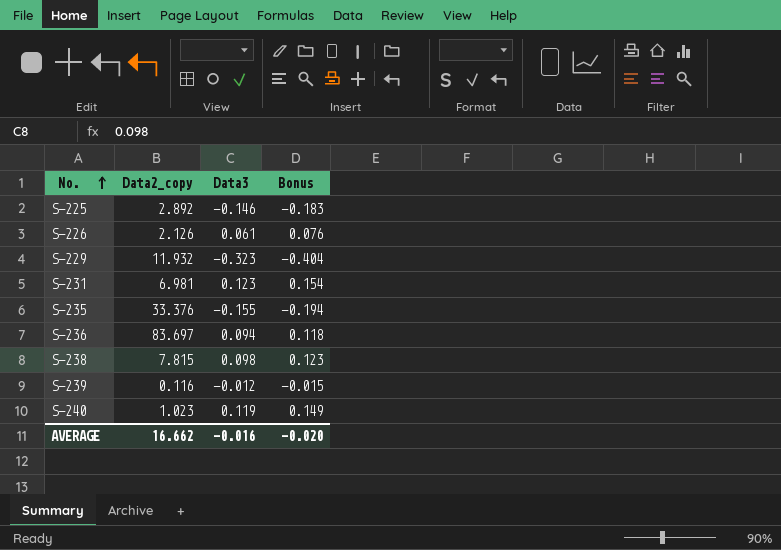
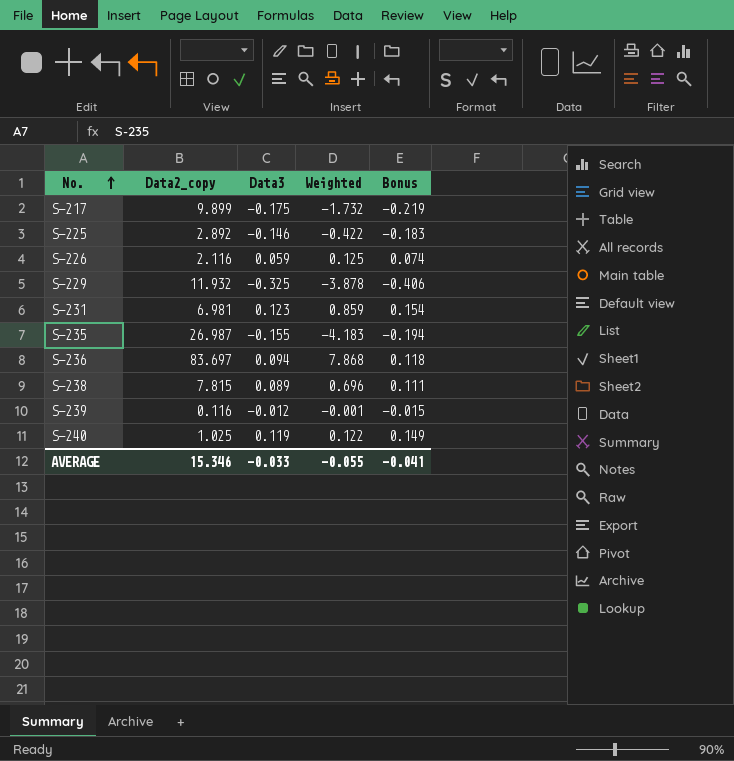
column Weighted | formula: none -> [Data2_copy] * [Data3]
row S-217: none -> 9.899 | -0.175 | -1.732 | -0.219
S-226 | Data2_copy: 2.126 -> 2.116
S-226 | Data3: 0.061 -> 0.059
S-226 | Bonus: 0.076 -> 0.074
S-229 | Data3: -0.323 -> -0.325
S-229 | Bonus: -0.404 -> -0.406
S-235 | Data2_copy: 33.376 -> 26.987
S-238 | Data3: 0.098 -> 0.089
S-238 | Bonus: 0.123 -> 0.111
S-240 | Data2_copy: 1.023 -> 1.025
AVERAGE | Data2_copy: 16.662 -> 15.346
AVERAGE | Data3: -0.016 -> -0.033
AVERAGE | Bonus: -0.020 -> -0.041

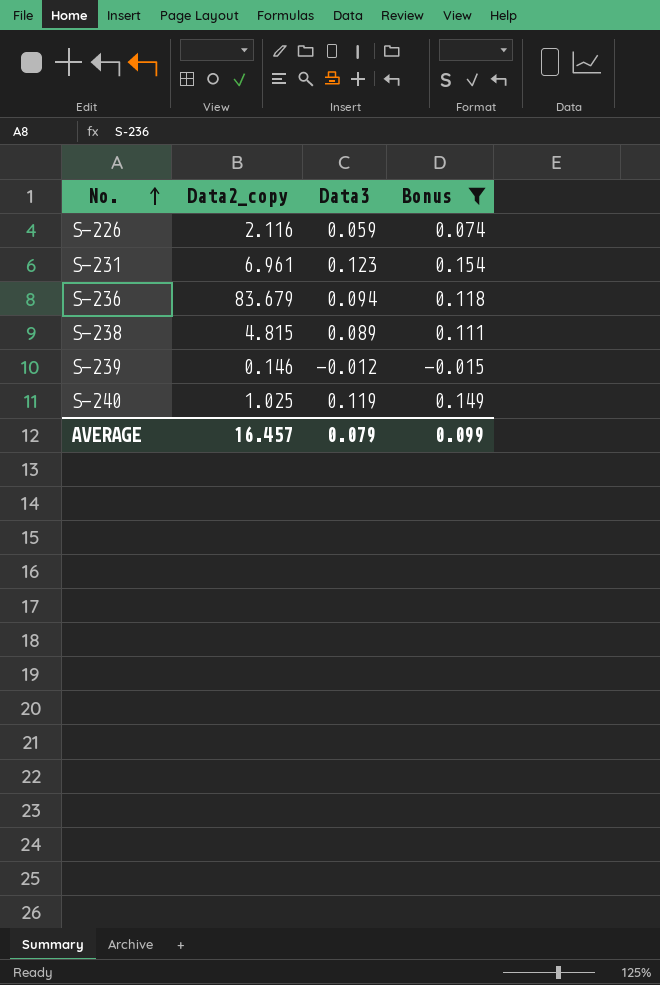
filter: none -> Bonus >= -0.015
column Weighted | formula: [Data2_copy] * [Data3] -> none
S-231 | Data2_copy: 6.981 -> 6.961
S-236 | Data2_copy: 83.697 -> 83.679
S-238 | Data2_copy: 7.815 -> 4.815
S-239 | Data2_copy: 0.116 -> 0.146
AVERAGE | Data2_copy: 15.346 -> 16.457
AVERAGE | Data3: -0.033 -> 0.079
AVERAGE | Bonus: -0.041 -> 0.099

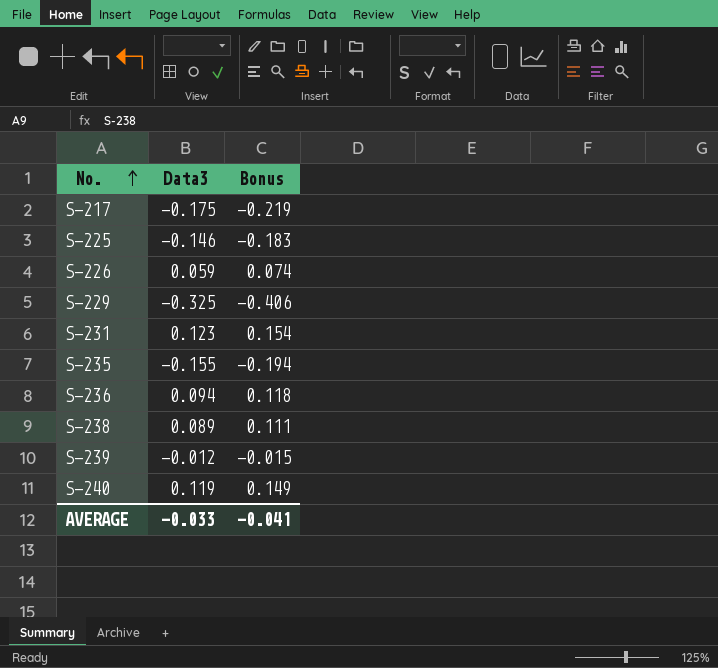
filter: Bonus >= -0.015 -> none
column Data2_copy | position: 2 -> none
AVERAGE | Data3: 0.079 -> -0.033
AVERAGE | Bonus: 0.099 -> -0.041

